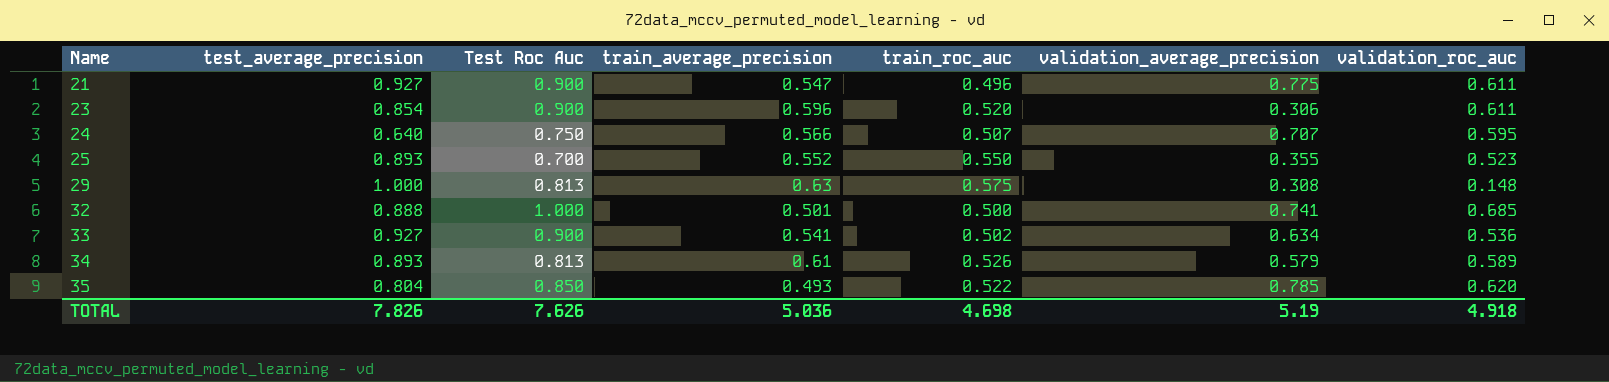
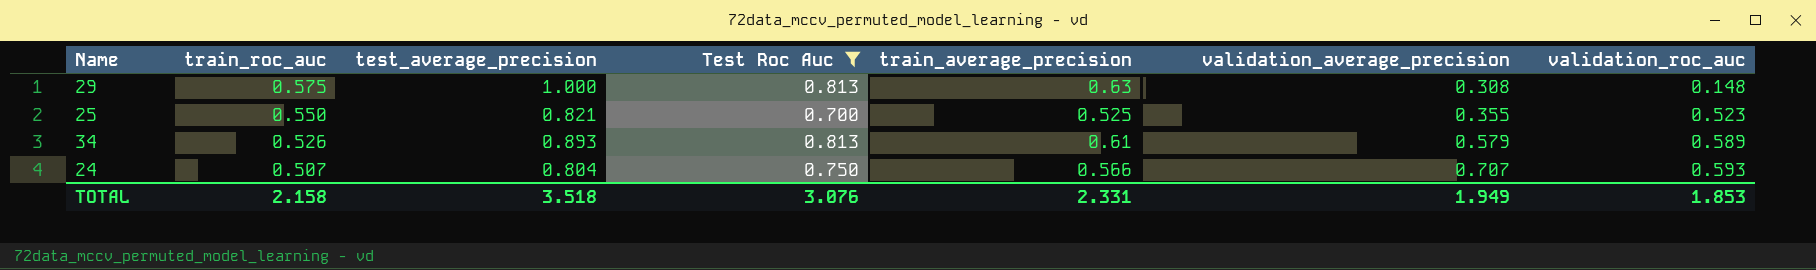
filter: none -> Test Roc Auc <= 0.813
row order: Name ascending -> train_roc_auc descending
column train_roc_auc | position: 5 -> 2
25 | test_average_precision: 0.893 -> 0.821
25 | train_average_precision: 0.552 -> 0.525
24 | test_average_precision: 0.640 -> 0.804
24 | validation_roc_auc: 0.595 -> 0.593
TOTAL | train_roc_auc: 4.698 -> 2.158
TOTAL | test_average_precision: 7.826 -> 3.518
TOTAL | Test Roc Auc: 7.626 -> 3.076
TOTAL | train_average_precision: 5.036 -> 2.331
TOTAL | validation_average_precision: 5.19 -> 1.949
TOTAL | validation_roc_auc: 4.918 -> 1.853

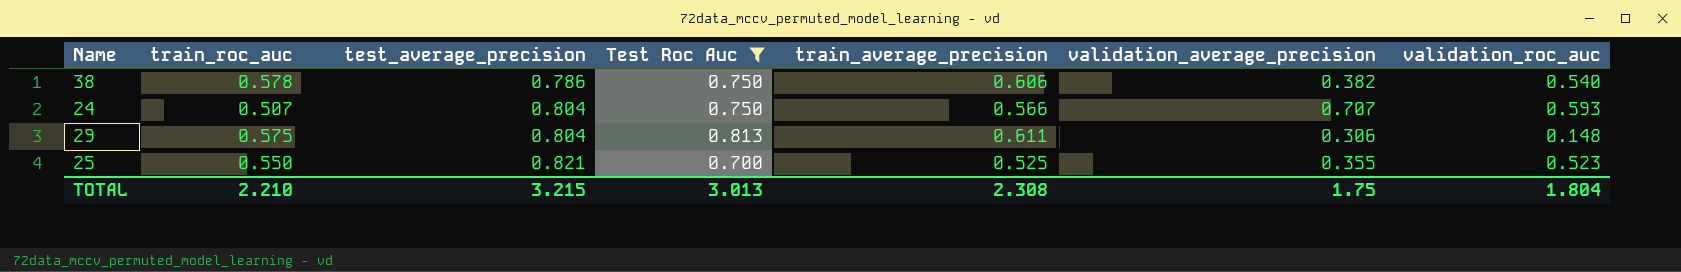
row order: train_roc_auc descending -> test_average_precision ascending
row 34: 0.526 | 0.893 | 0.813 | 0.61 | 0.579 | 0.589 -> none
row 38: none -> 0.578 | 0.786 | 0.750 | 0.606 | 0.382 | 0.540
29 | test_average_precision: 1.000 -> 0.804
29 | train_average_precision: 0.63 -> 0.611
29 | validation_average_precision: 0.308 -> 0.306
TOTAL | train_roc_auc: 2.158 -> 2.210
TOTAL | test_average_precision: 3.518 -> 3.215
TOTAL | Test Roc Auc: 3.076 -> 3.013
TOTAL | train_average_precision: 2.331 -> 2.308
TOTAL | validation_average_precision: 1.949 -> 1.75
TOTAL | validation_roc_auc: 1.853 -> 1.804

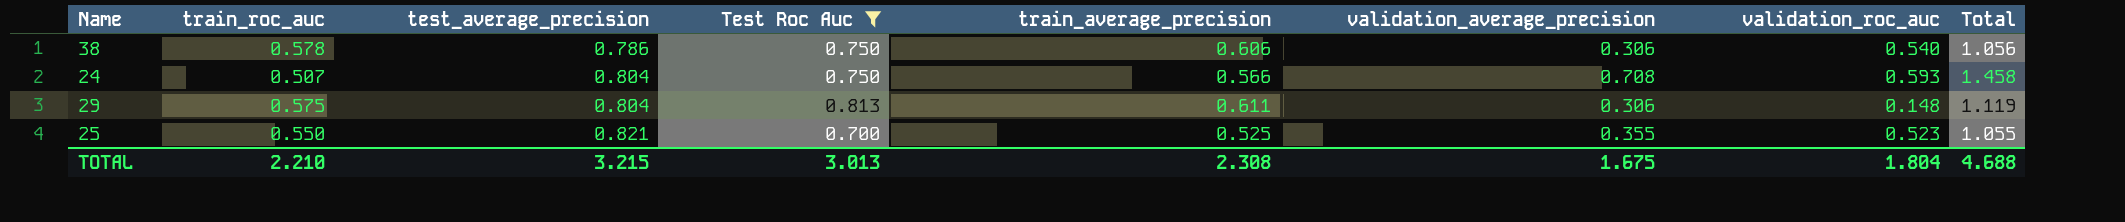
column Total | formula: none -> [Test Roc Auc] + [validation_average_precision]
38 | validation_average_precision: 0.382 -> 0.306
24 | validation_average_precision: 0.707 -> 0.708
TOTAL | validation_average_precision: 1.75 -> 1.675

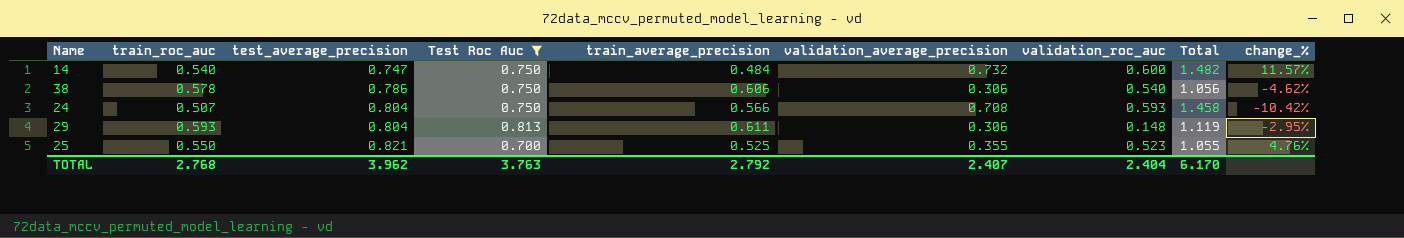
column change_% | formula: none -> ([train_roc_auc] - [train_average_precision]) / [train_average_precision]
row 14: none -> 0.540 | 0.747 | 0.750 | 0.484 | 0.732 | 0.600 | 1.482 | 11.57%
29 | train_roc_auc: 0.575 -> 0.593
TOTAL | train_roc_auc: 2.210 -> 2.768
TOTAL | test_average_precision: 3.215 -> 3.962
TOTAL | Test Roc Auc: 3.013 -> 3.763
TOTAL | train_average_precision: 2.308 -> 2.792
TOTAL | validation_average_precision: 1.675 -> 2.407
TOTAL | validation_roc_auc: 1.804 -> 2.404
TOTAL | Total: 4.688 -> 6.170

